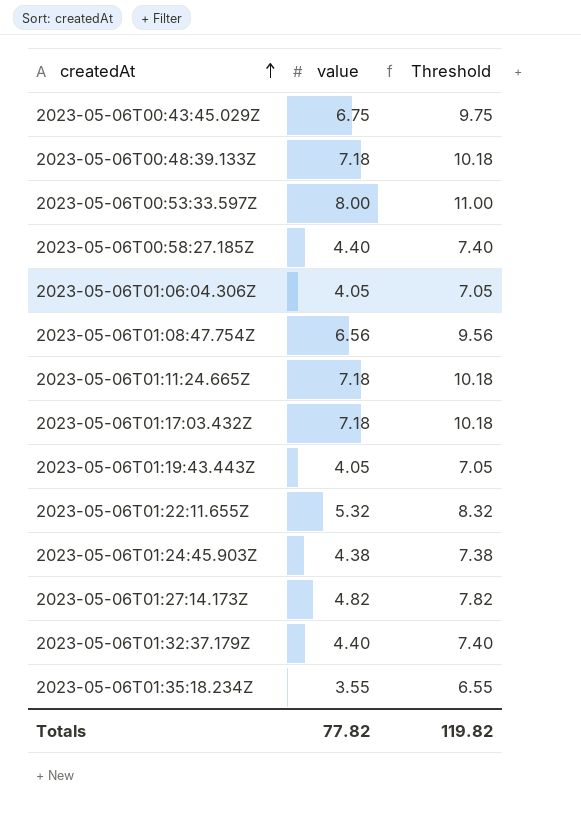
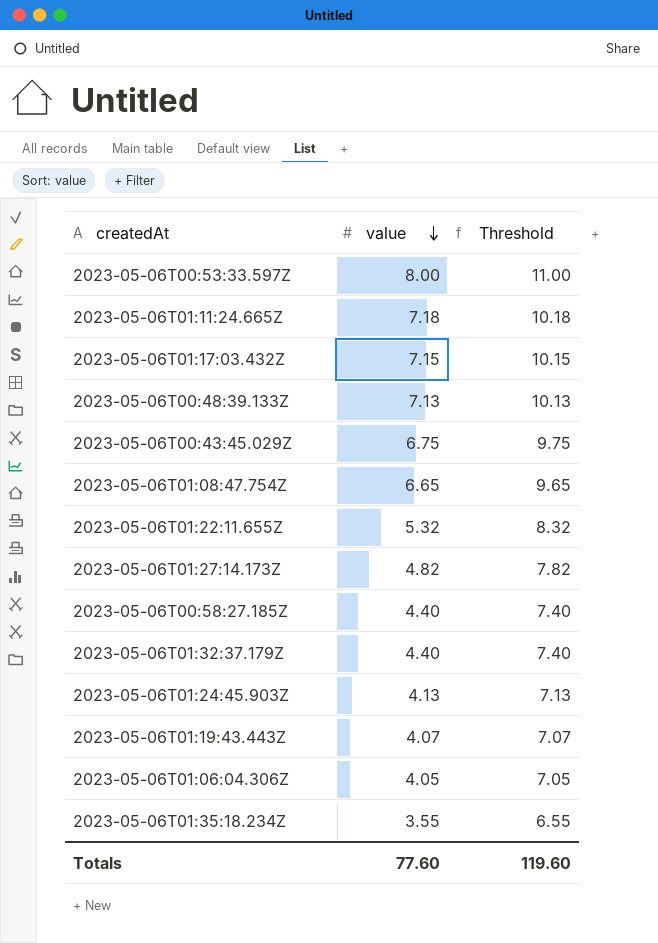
row order: createdAt ascending -> value descending
2023-05-06T01:17:03.432Z | value: 7.18 -> 7.15
2023-05-06T01:17:03.432Z | Threshold: 10.18 -> 10.15
2023-05-06T00:48:39.133Z | value: 7.18 -> 7.13
2023-05-06T00:48:39.133Z | Threshold: 10.18 -> 10.13
2023-05-06T01:08:47.754Z | value: 6.56 -> 6.65
2023-05-06T01:08:47.754Z | Threshold: 9.56 -> 9.65
2023-05-06T01:24:45.903Z | value: 4.38 -> 4.13
2023-05-06T01:24:45.903Z | Threshold: 7.38 -> 7.13
2023-05-06T01:19:43.443Z | value: 4.05 -> 4.07
2023-05-06T01:19:43.443Z | Threshold: 7.05 -> 7.07
Totals | value: 77.82 -> 77.60
Totals | Threshold: 119.82 -> 119.60

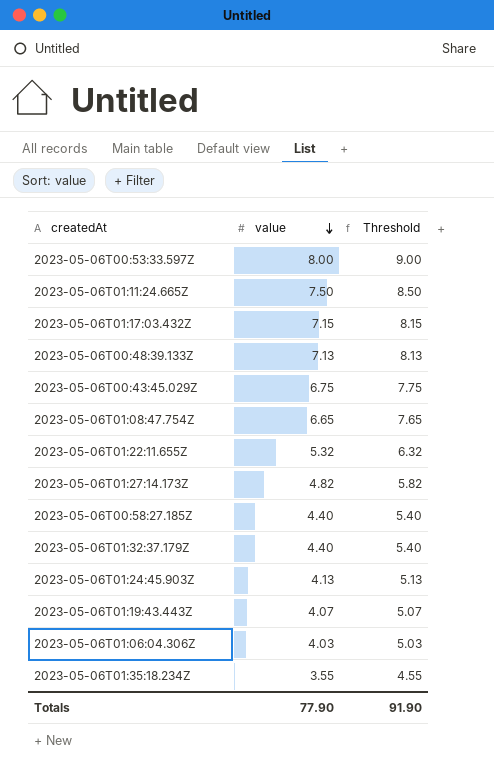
column Threshold | formula: [value] + 3 -> [value] + 1
2023-05-06T01:11:24.665Z | value: 7.18 -> 7.50
2023-05-06T01:06:04.306Z | value: 4.05 -> 4.03
Totals | value: 77.60 -> 77.90
Totals | Threshold: 119.60 -> 91.90

